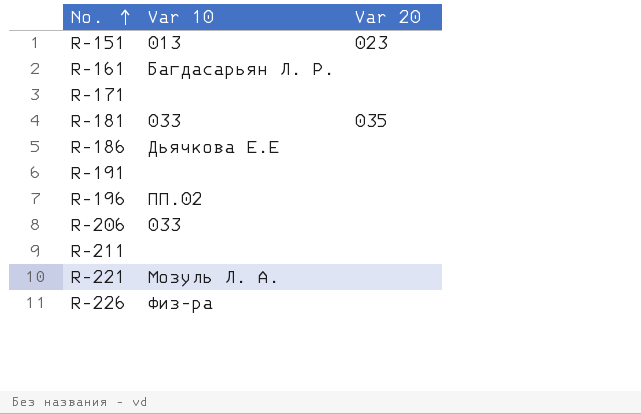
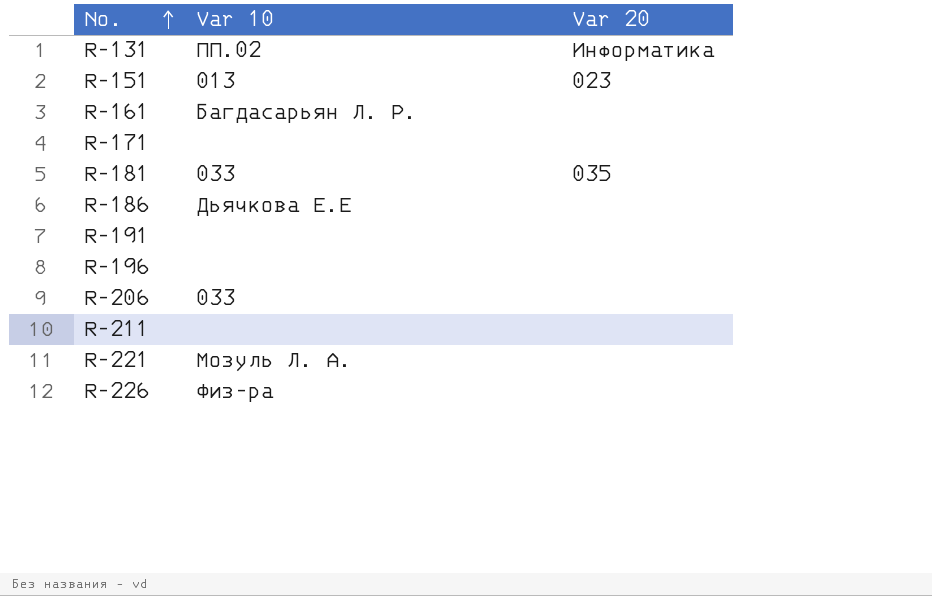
row R-131: none -> ПП.02 | Информатика
R-196 | Var 10: ПП.02 -> none

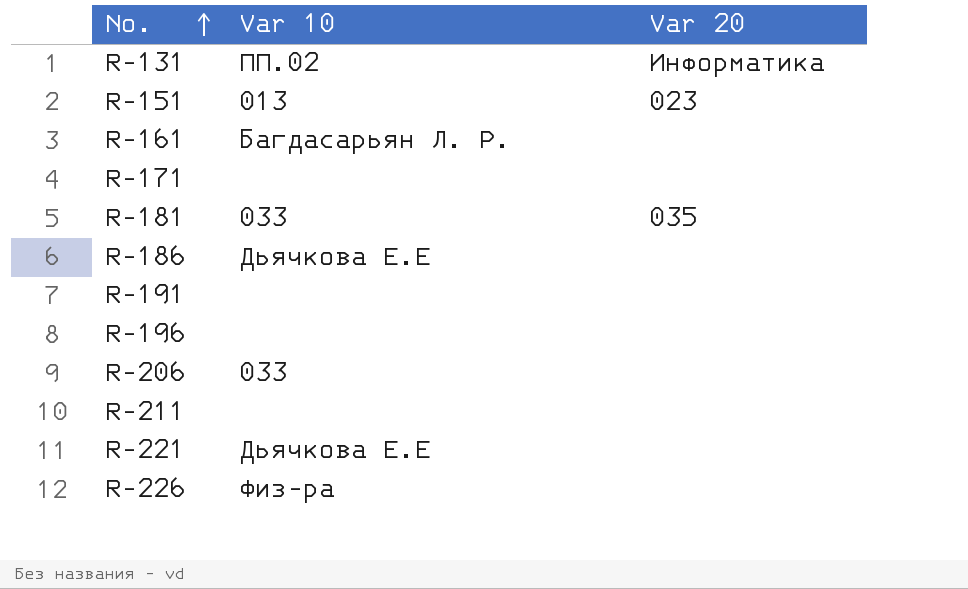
R-221 | Var 10: Мозуль Л. А. -> Дьячкова Е.Е

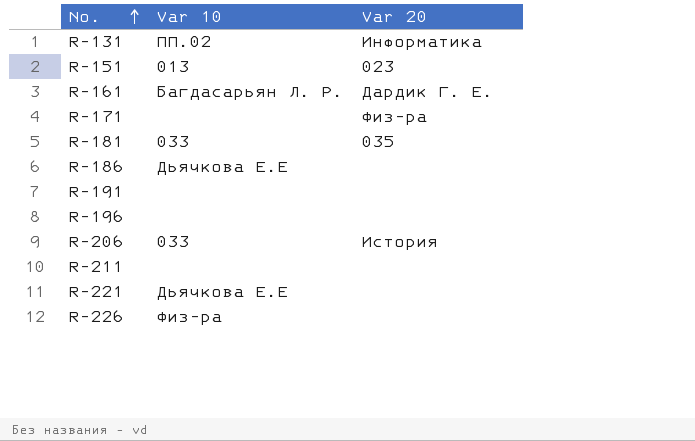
R-161 | Var 20: none -> Дардик Г. Е.
R-171 | Var 20: none -> Физ-ра
R-206 | Var 20: none -> История

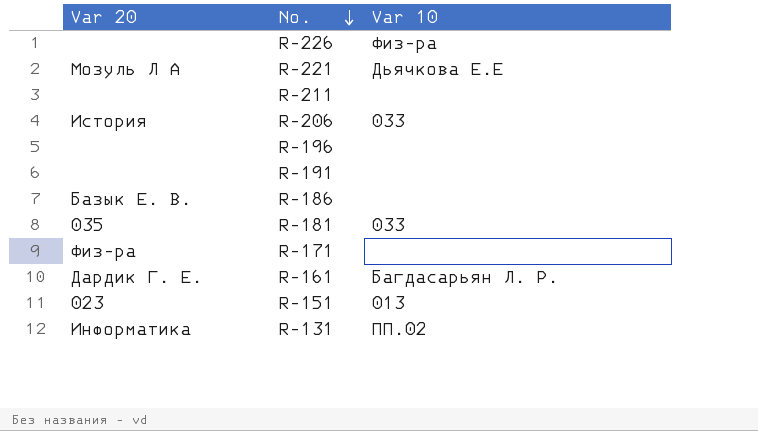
row order: No. ascending -> No. descending
column Var 20 | position: 3 -> 1
R-221 | Var 20: none -> Мозуль Л А
R-186 | Var 20: none -> Базык Е. В.
R-186 | Var 10: Дьячкова Е.Е -> none

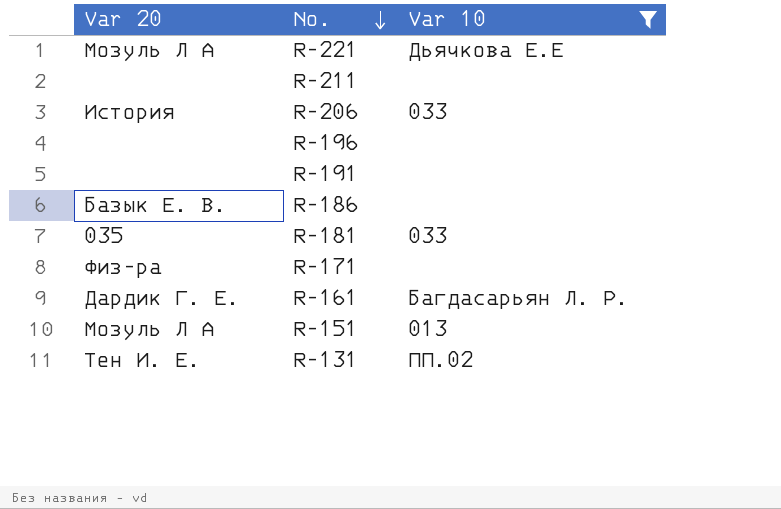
filter: none -> Var 10 != Физ-ра
R-151 | Var 20: 023 -> Мозуль Л А
R-131 | Var 20: Информатика -> Тен И. Е.

